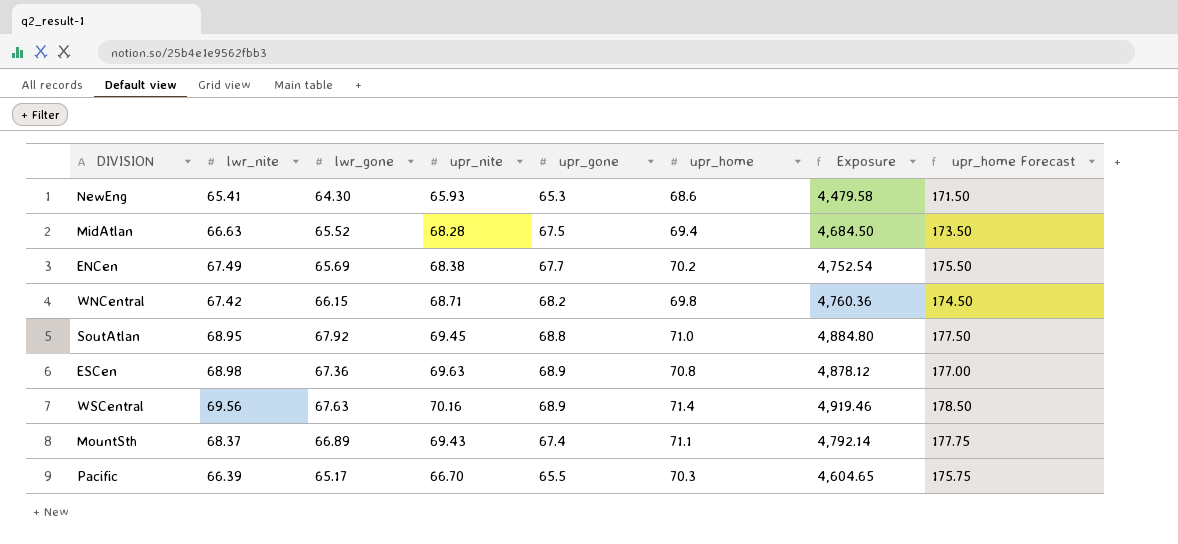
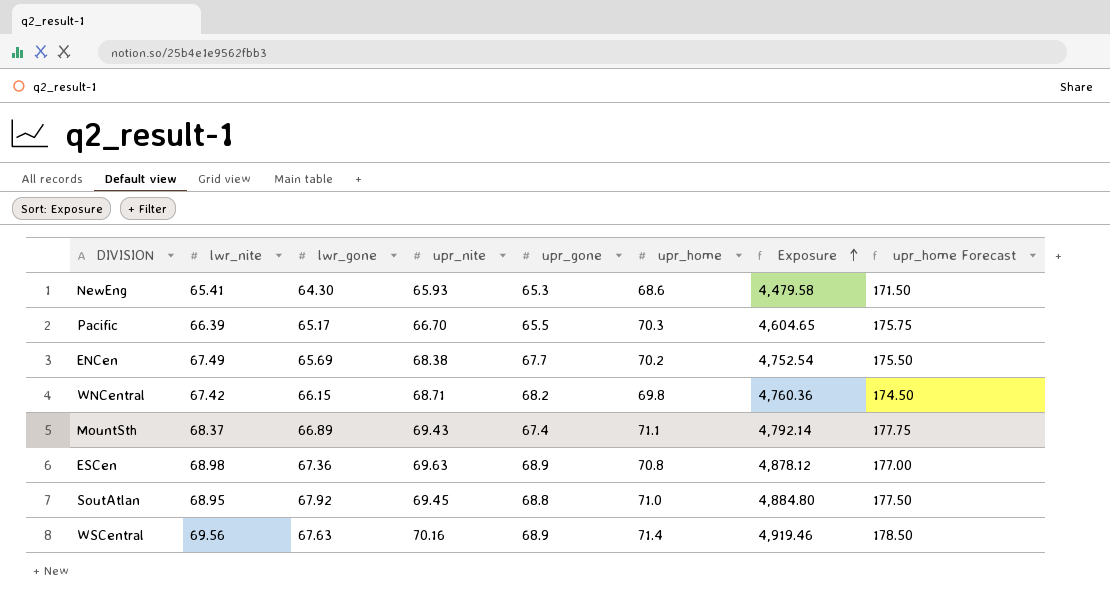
row order: none -> Exposure ascending
row MidAtlan: 66.63 | 65.52 | 68.28 | 67.5 | 69.4 | 4,684.50 | 173.50 -> none

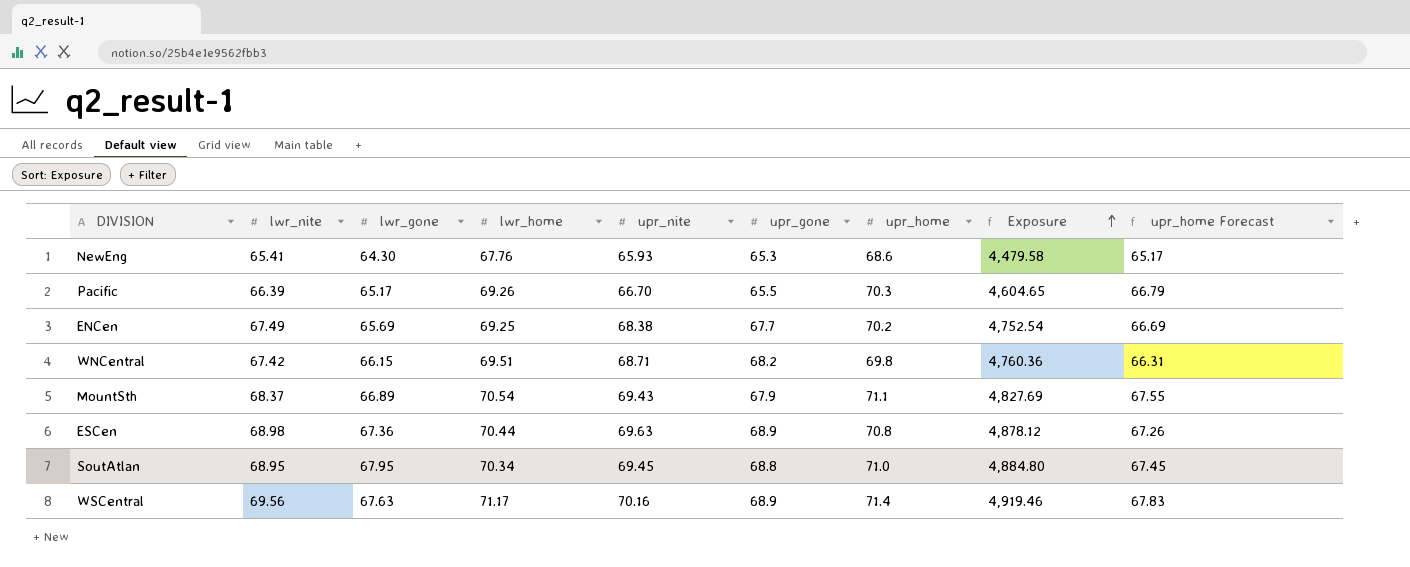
column lwr_home | position: none -> 4
column upr_home Forecast | formula: [upr_home] * 2.5 -> [upr_home] * 0.95
MountSth | upr_gone: 67.4 -> 67.9
MountSth | Exposure: 4,792.14 -> 4,827.69
SoutAtlan | lwr_gone: 67.92 -> 67.95

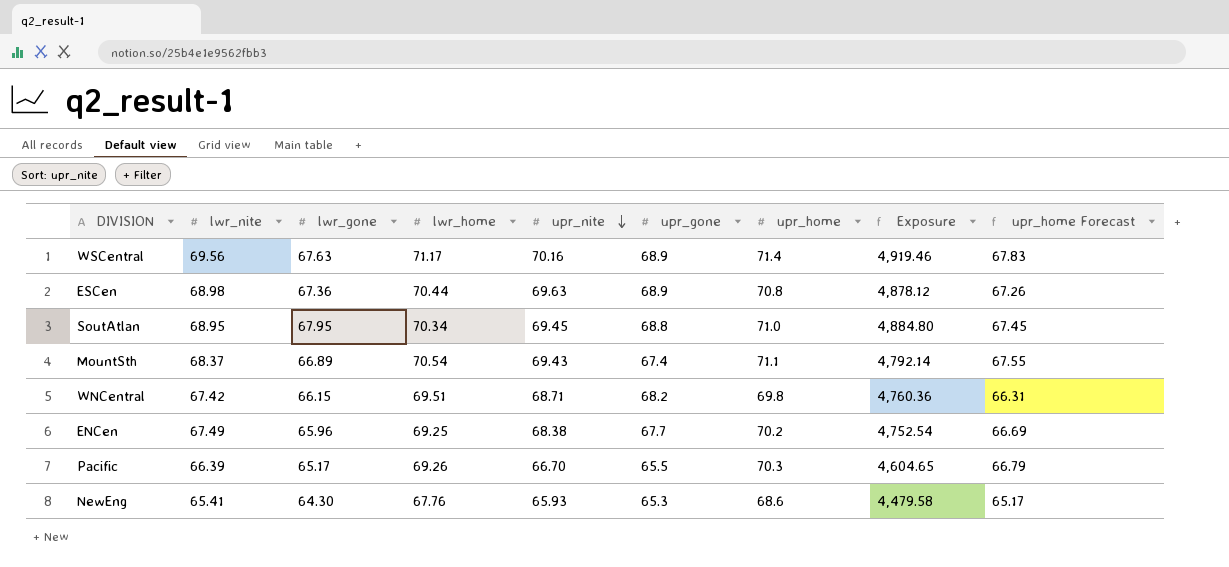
row order: Exposure ascending -> upr_nite descending
MountSth | upr_gone: 67.9 -> 67.4
MountSth | Exposure: 4,827.69 -> 4,792.14
ENCen | lwr_gone: 65.69 -> 65.96

